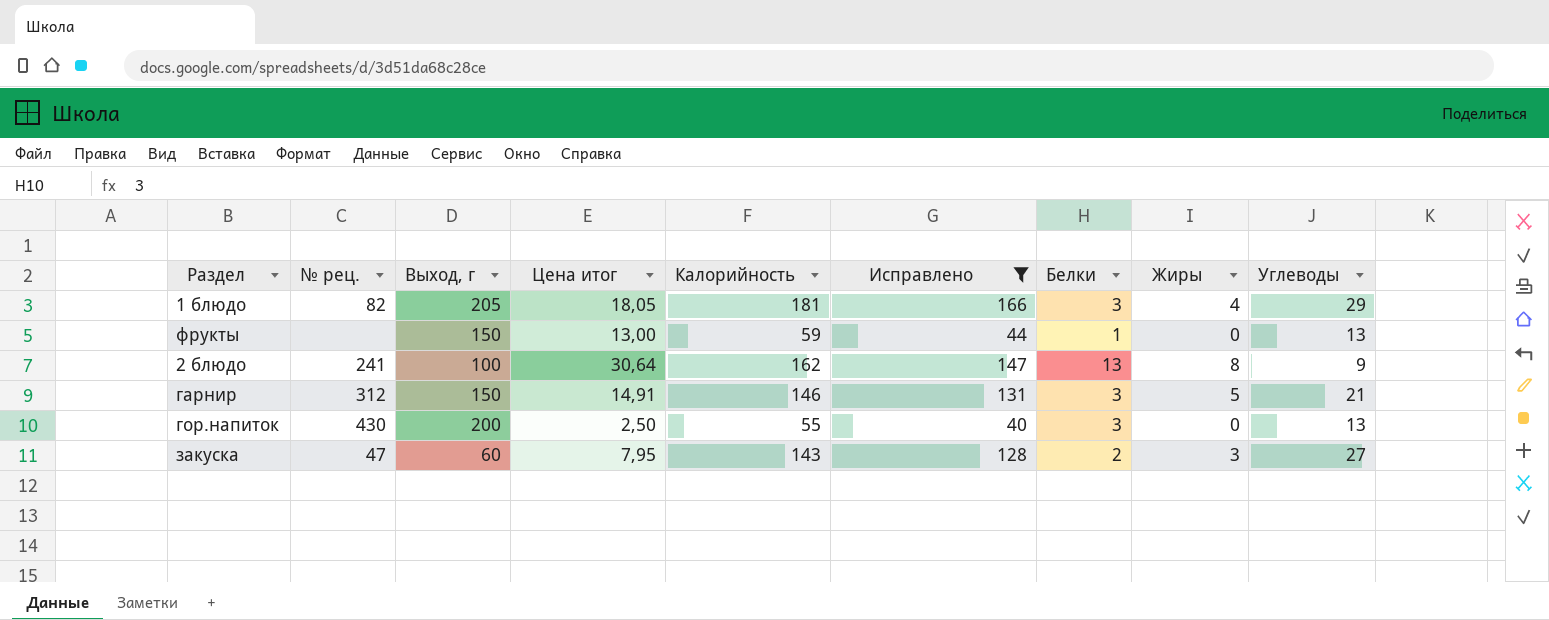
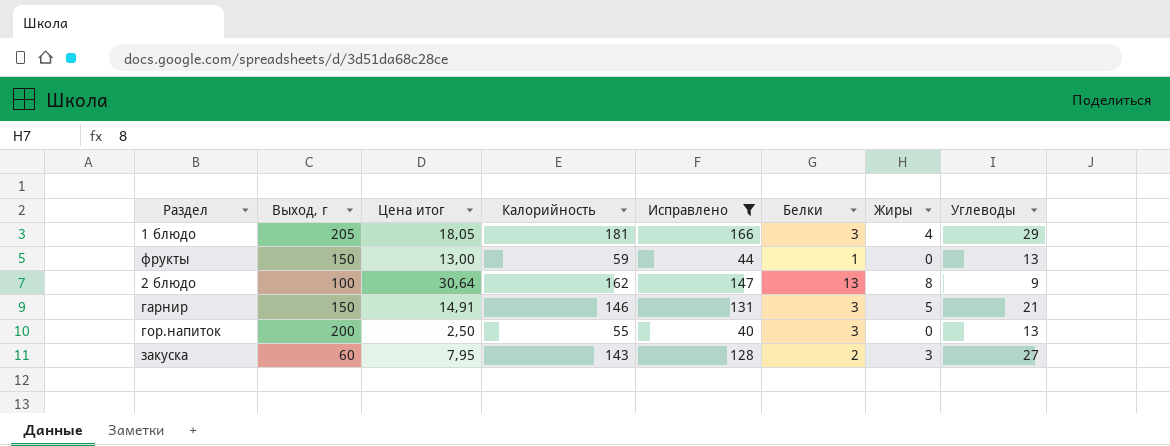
column № рец. | position: 2 -> none

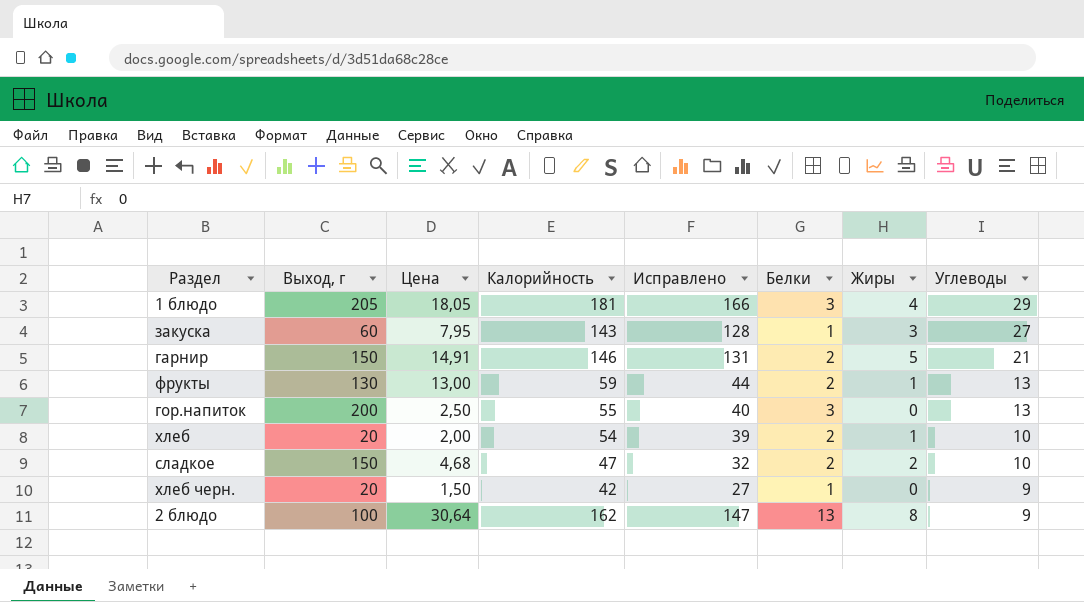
filter: Исправлено >= 40 -> none
row order: none -> Углеводы descending
column name: Цена итог -> Цена
закуска | Белки: 2 -> 1
гарнир | Белки: 3 -> 2
фрукты | Выход, г: 150 -> 130
фрукты | Белки: 1 -> 2
фрукты | Жиры: 0 -> 1

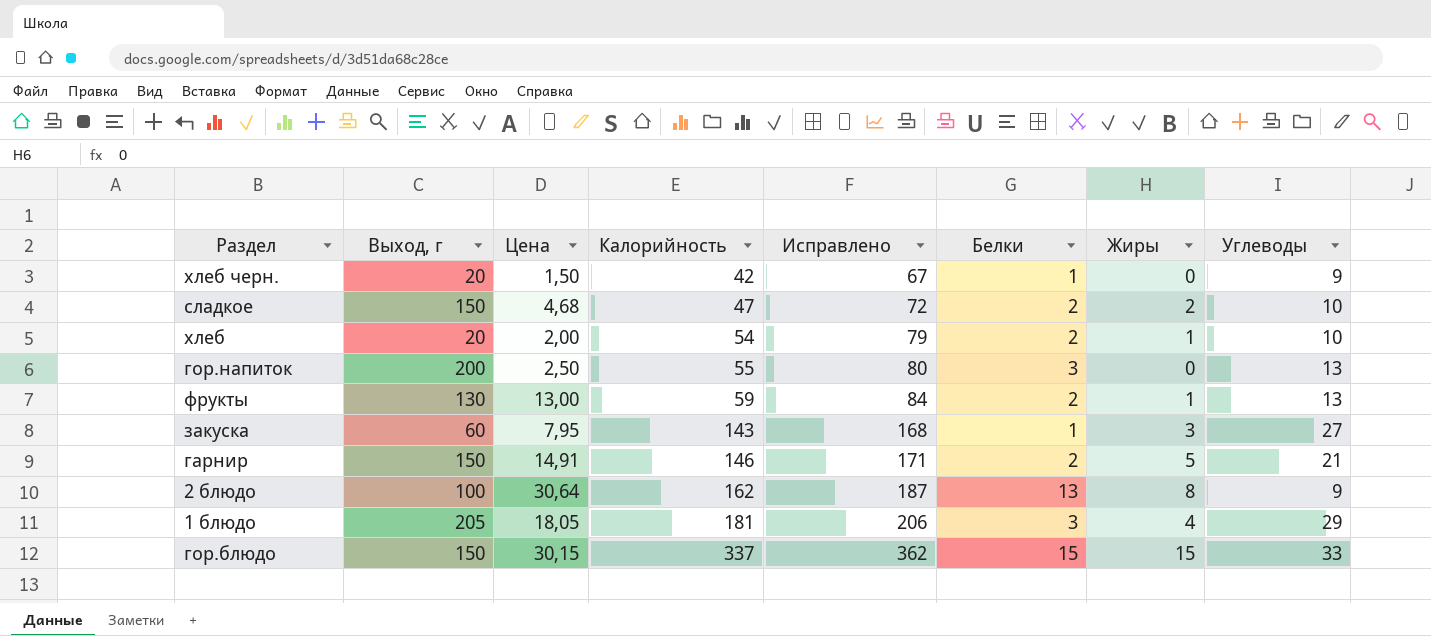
row order: Углеводы descending -> Калорийность ascending
column Исправлено | formula: [Калорийность] - 15 -> [Калорийность] + 25
row гор.блюдо: none -> 150 | 30,15 | 337 | 362 | 15 | 15 | 33

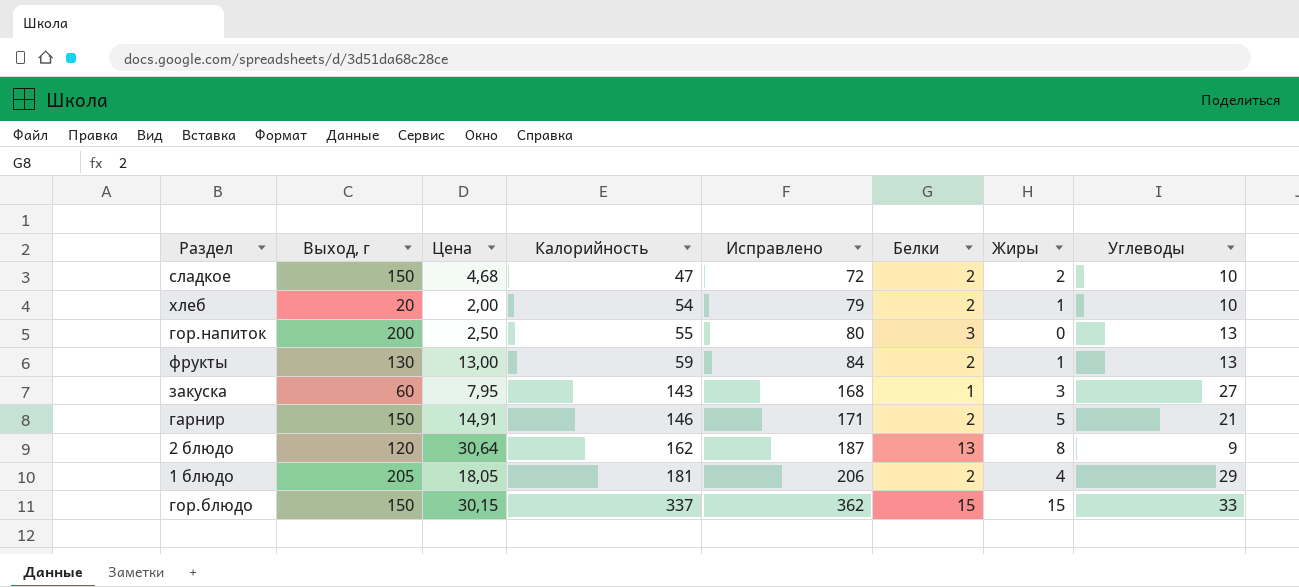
row хлеб черн.: 20 | 1,50 | 42 | 67 | 1 | 0 | 9 -> none
2 блюдо | Выход, г: 100 -> 120
1 блюдо | Белки: 3 -> 2

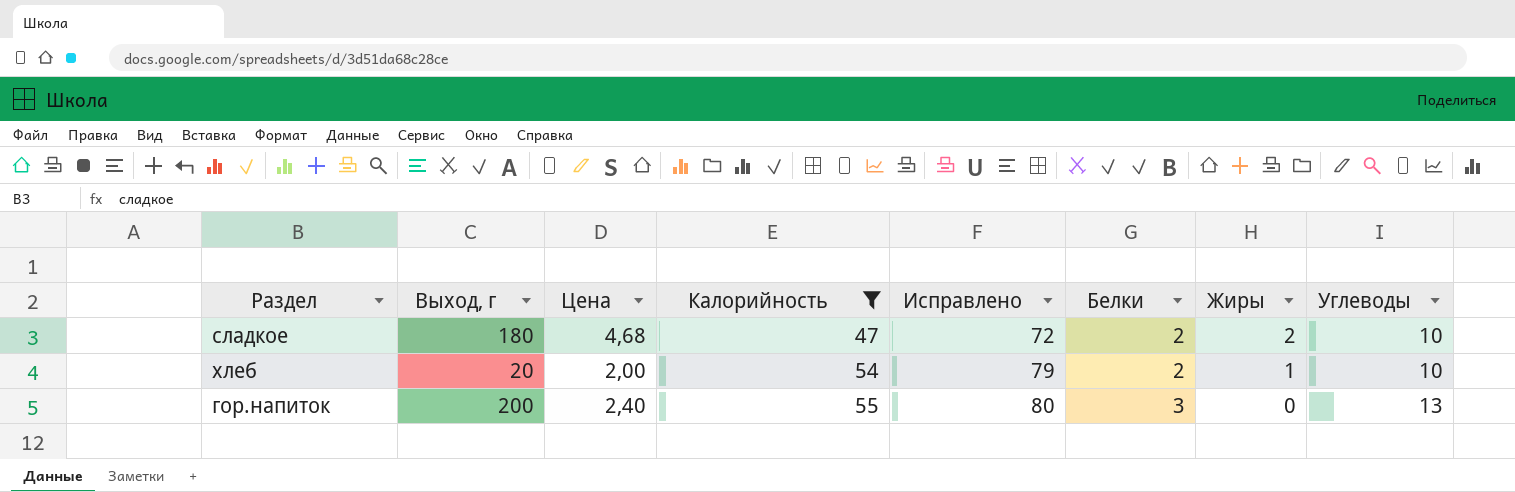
filter: none -> Калорийность <= 55
сладкое | Выход, г: 150 -> 180
гор.напиток | Цена: 2,50 -> 2,40

